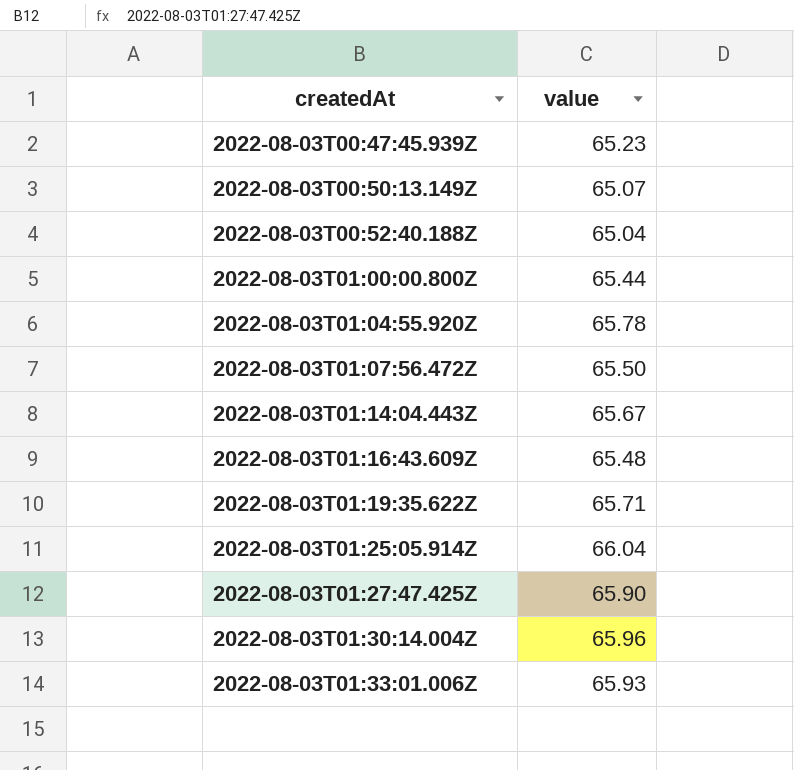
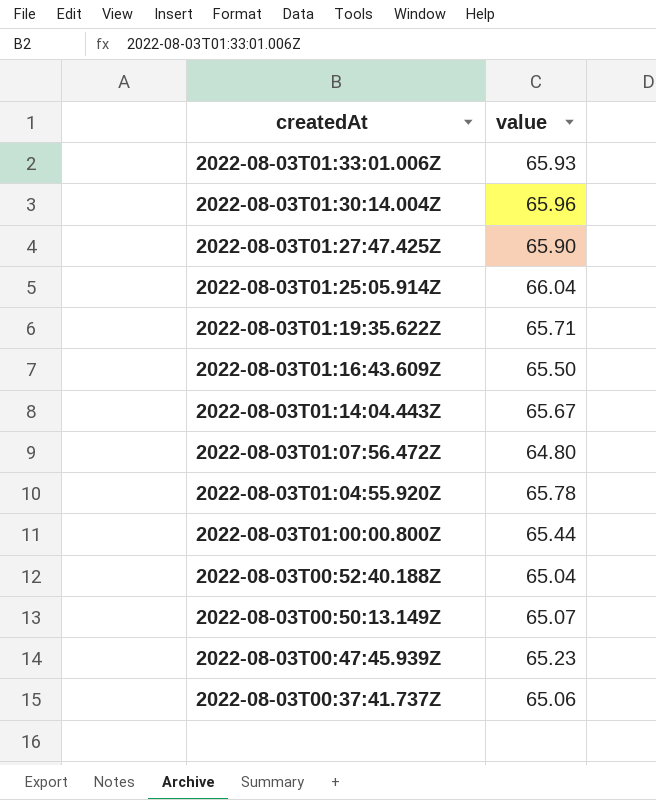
row order: createdAt ascending -> createdAt descending
2022-08-03T01:16:43.609Z | value: 65.48 -> 65.50
2022-08-03T01:07:56.472Z | value: 65.50 -> 64.80
row 2022-08-03T00:37:41.737Z: none -> 65.06

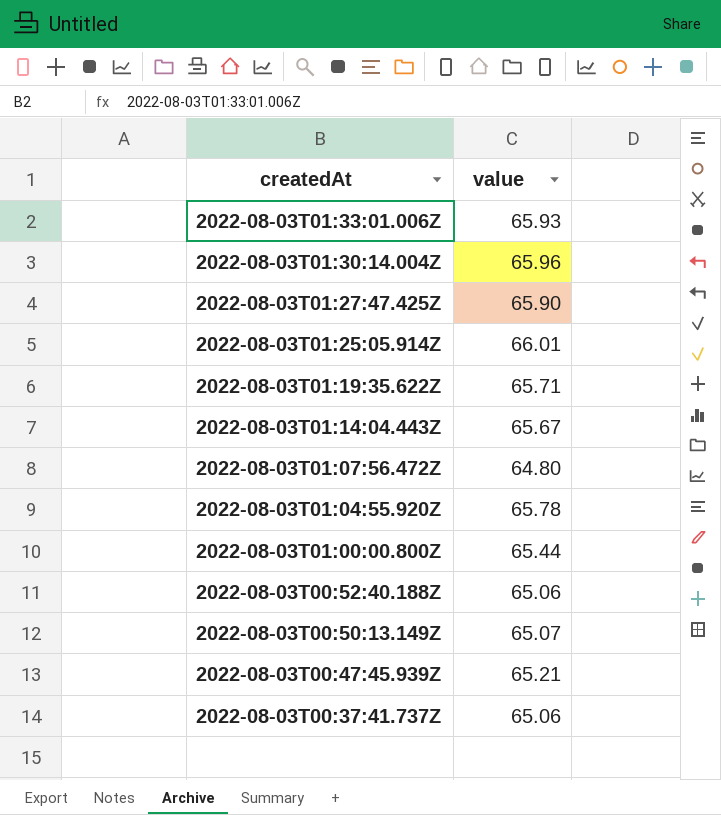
row 2022-08-03T01:16:43.609Z: 65.50 -> none
2022-08-03T01:25:05.914Z | value: 66.04 -> 66.01
2022-08-03T00:52:40.188Z | value: 65.04 -> 65.06
2022-08-03T00:47:45.939Z | value: 65.23 -> 65.21

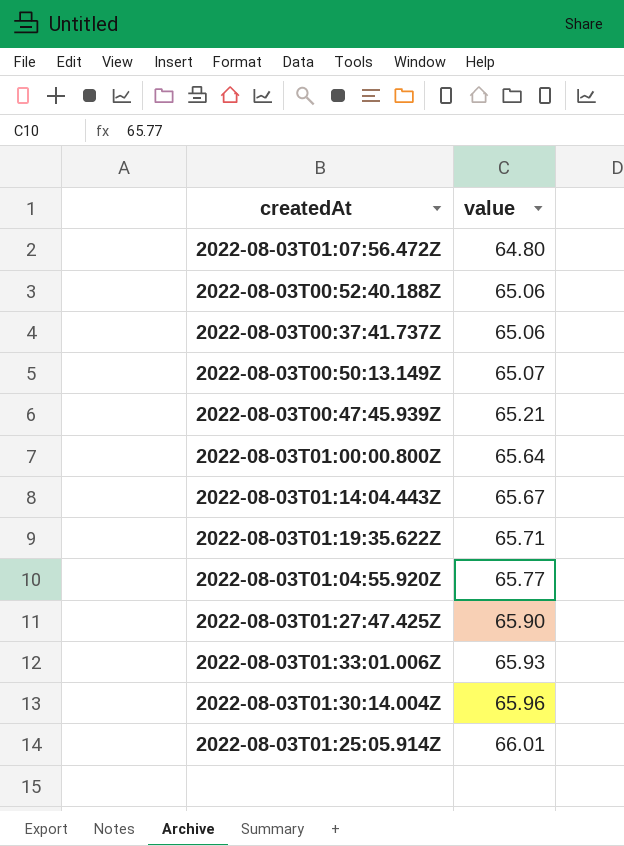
row order: createdAt descending -> value ascending
2022-08-03T01:00:00.800Z | value: 65.44 -> 65.64
2022-08-03T01:04:55.920Z | value: 65.78 -> 65.77

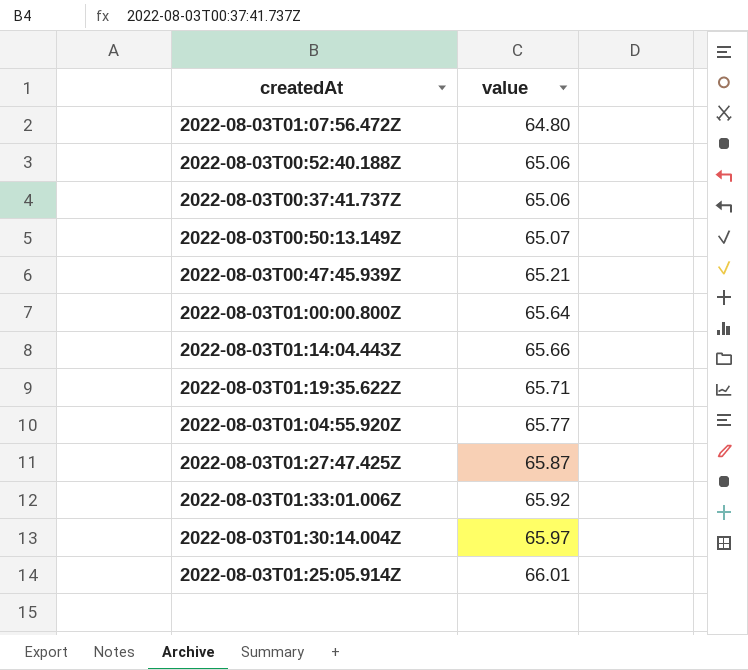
2022-08-03T01:14:04.443Z | value: 65.67 -> 65.66
2022-08-03T01:27:47.425Z | value: 65.90 -> 65.87
2022-08-03T01:33:01.006Z | value: 65.93 -> 65.92
2022-08-03T01:30:14.004Z | value: 65.96 -> 65.97

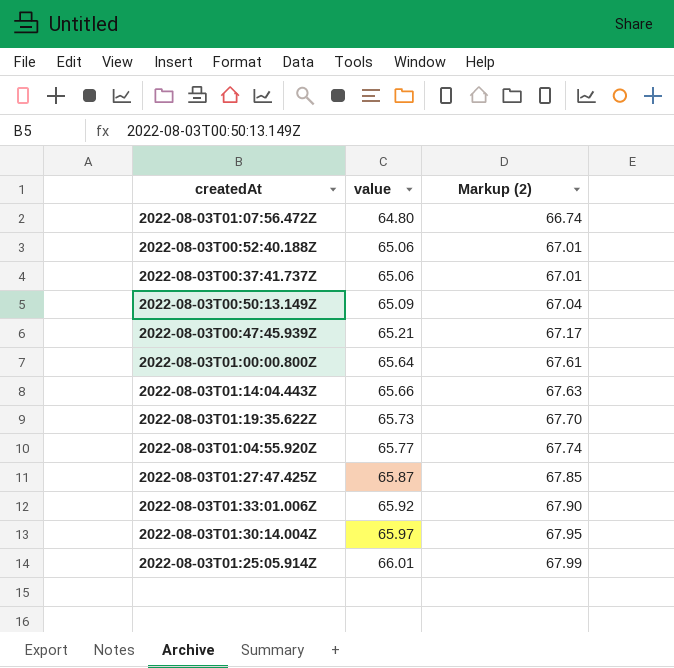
column Markup (2) | formula: none -> [value] * 1.03
2022-08-03T00:50:13.149Z | value: 65.07 -> 65.09
2022-08-03T01:19:35.622Z | value: 65.71 -> 65.73

